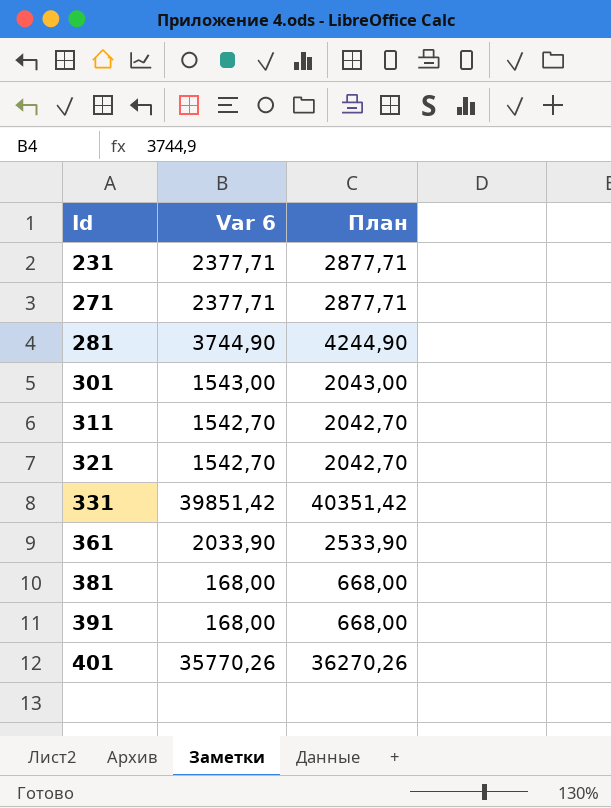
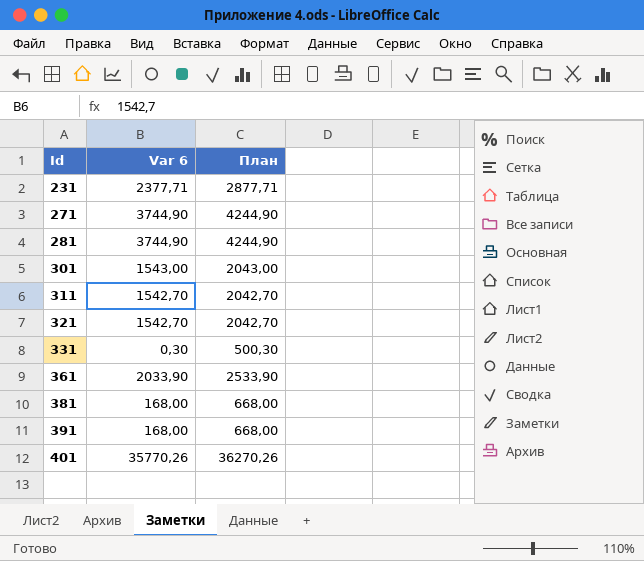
271 | Var 6: 2377,71 -> 3744,90
271 | План: 2877,71 -> 4244,90
331 | Var 6: 39851,42 -> 0,30
331 | План: 40351,42 -> 500,30

